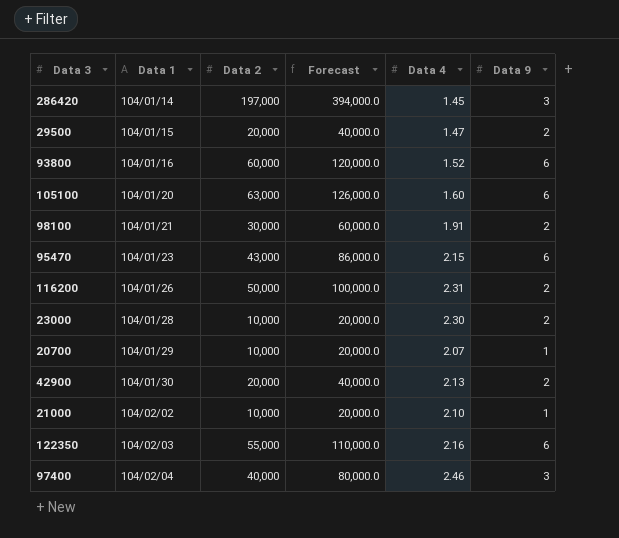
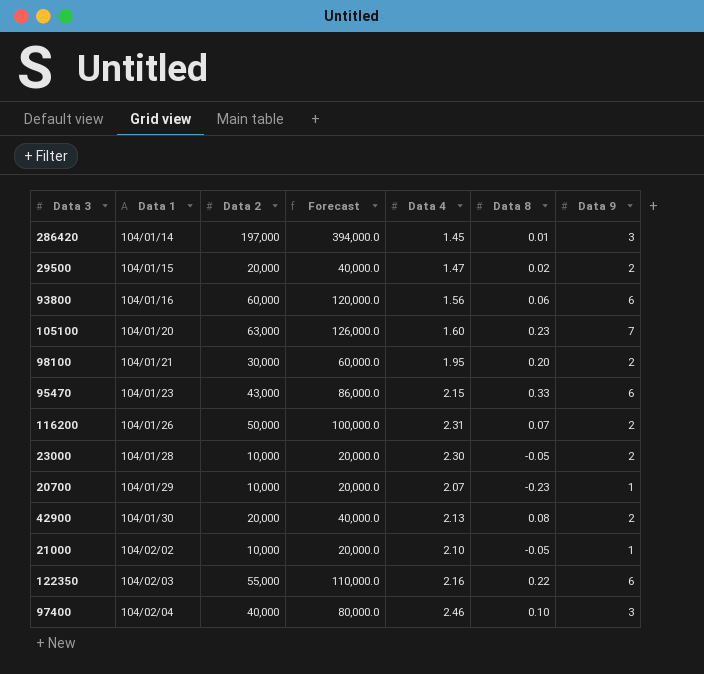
column Data 8 | position: none -> 6
93800 | Data 4: 1.52 -> 1.56
105100 | Data 9: 6 -> 7
98100 | Data 4: 1.91 -> 1.95

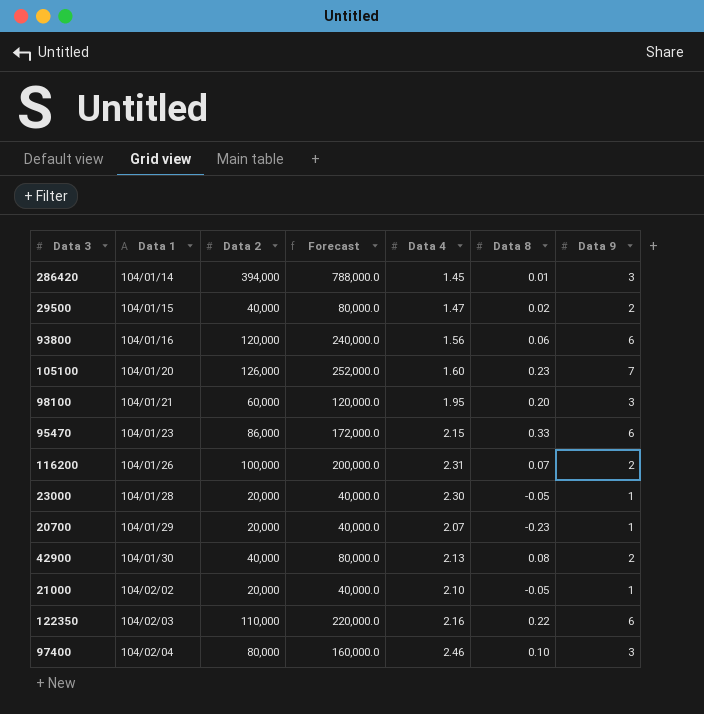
286420 | Data 2: 197,000 -> 394,000
286420 | Forecast: 394,000.0 -> 788,000.0
29500 | Data 2: 20,000 -> 40,000
29500 | Forecast: 40,000.0 -> 80,000.0
93800 | Data 2: 60,000 -> 120,000
93800 | Forecast: 120,000.0 -> 240,000.0
105100 | Data 2: 63,000 -> 126,000
105100 | Forecast: 126,000.0 -> 252,000.0
98100 | Data 2: 30,000 -> 60,000
98100 | Forecast: 60,000.0 -> 120,000.0
98100 | Data 9: 2 -> 3
95470 | Data 2: 43,000 -> 86,000
95470 | Forecast: 86,000.0 -> 172,000.0
116200 | Data 2: 50,000 -> 100,000
116200 | Forecast: 100,000.0 -> 200,000.0
23000 | Data 2: 10,000 -> 20,000
23000 | Forecast: 20,000.0 -> 40,000.0
23000 | Data 9: 2 -> 1
20700 | Data 2: 10,000 -> 20,000
20700 | Forecast: 20,000.0 -> 40,000.0
42900 | Data 2: 20,000 -> 40,000
42900 | Forecast: 40,000.0 -> 80,000.0
21000 | Data 2: 10,000 -> 20,000
21000 | Forecast: 20,000.0 -> 40,000.0
122350 | Data 2: 55,000 -> 110,000
122350 | Forecast: 110,000.0 -> 220,000.0
97400 | Data 2: 40,000 -> 80,000
97400 | Forecast: 80,000.0 -> 160,000.0

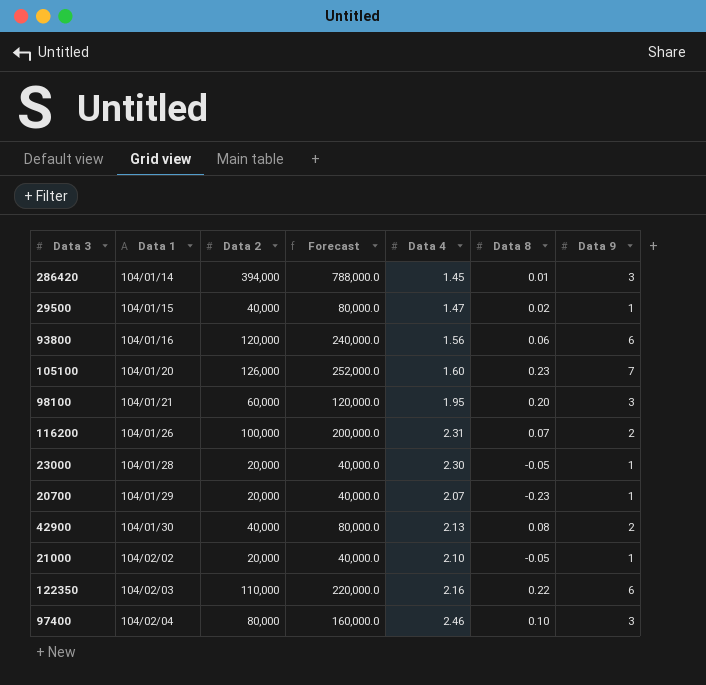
row 95470: 104/01/23 | 86,000 | 172,000.0 | 2.15 | 0.33 | 6 -> none
29500 | Data 9: 2 -> 1

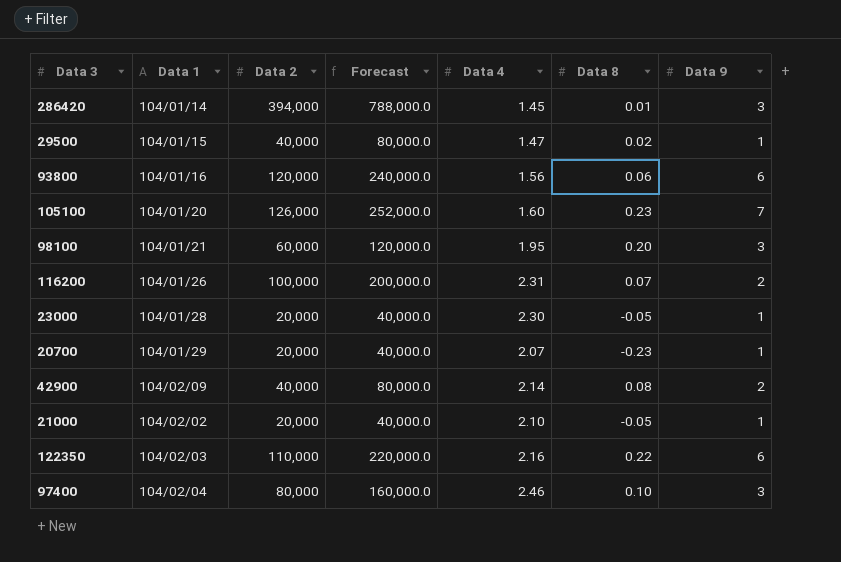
42900 | Data 1: 104/01/30 -> 104/02/09
42900 | Data 4: 2.13 -> 2.14

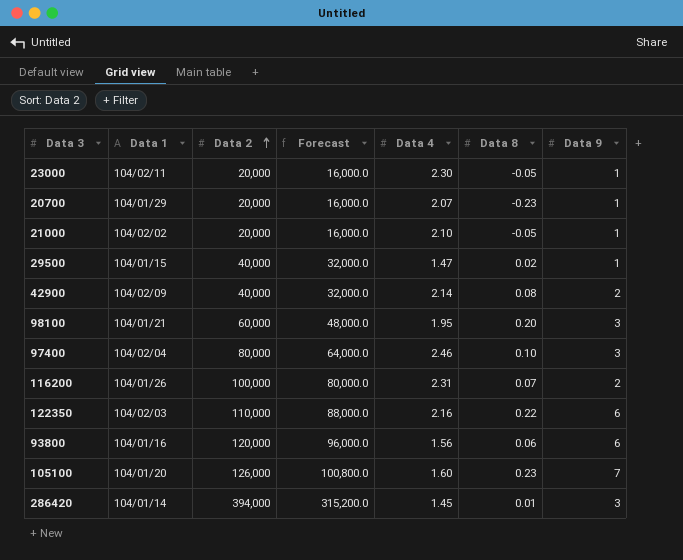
row order: none -> Data 2 ascending
column Forecast | formula: [Data 2] * 2 -> [Data 2] * 0.8
23000 | Data 1: 104/01/28 -> 104/02/11

